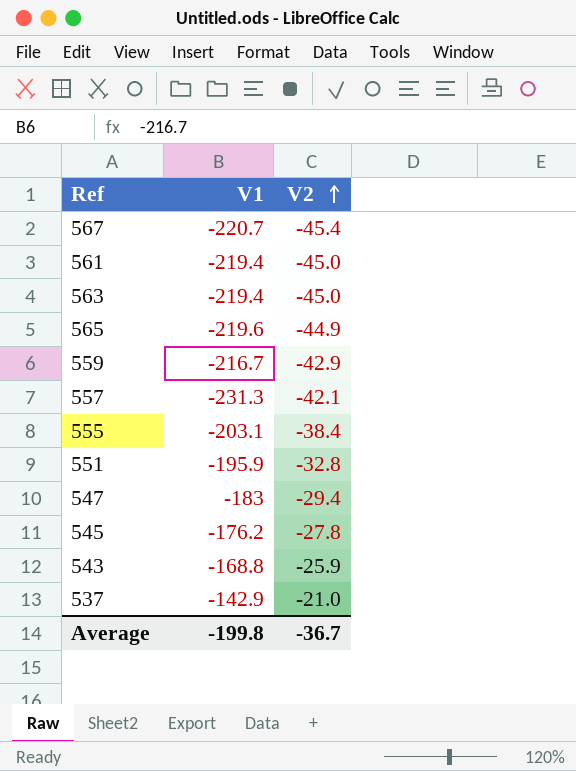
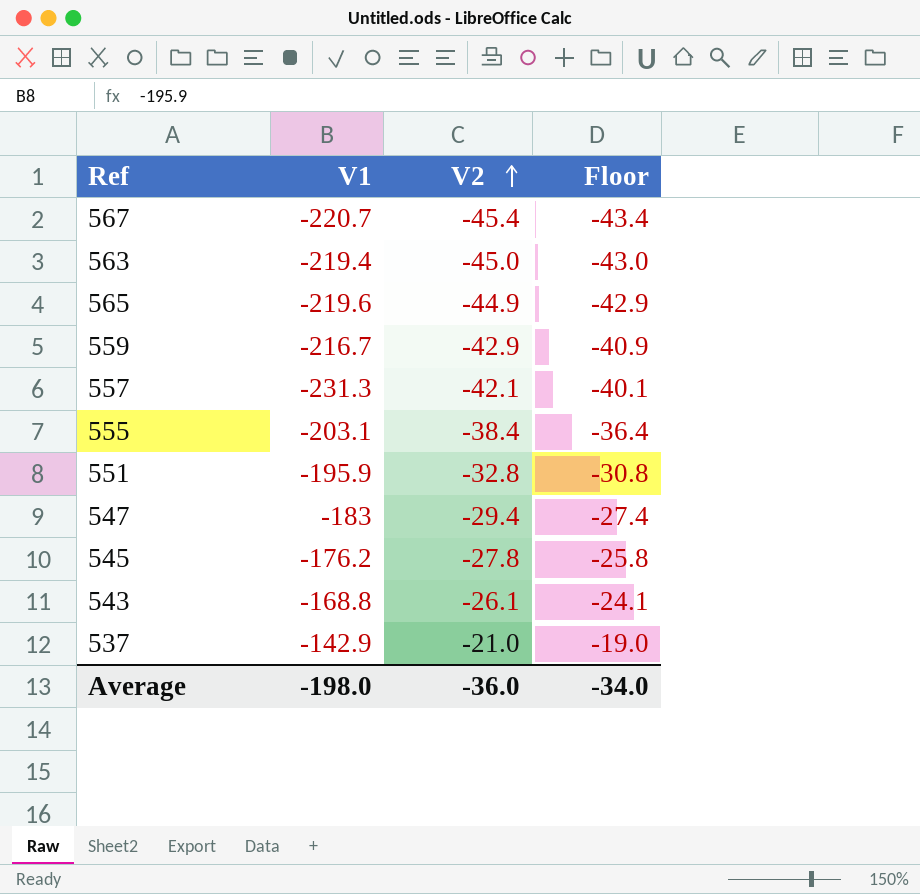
column Floor | formula: none -> [V2] + 2
row 561: -219.4 | -45.0 -> none
543 | V2: -25.9 -> -26.1
Average | V1: -199.8 -> -198.0
Average | V2: -36.7 -> -36.0

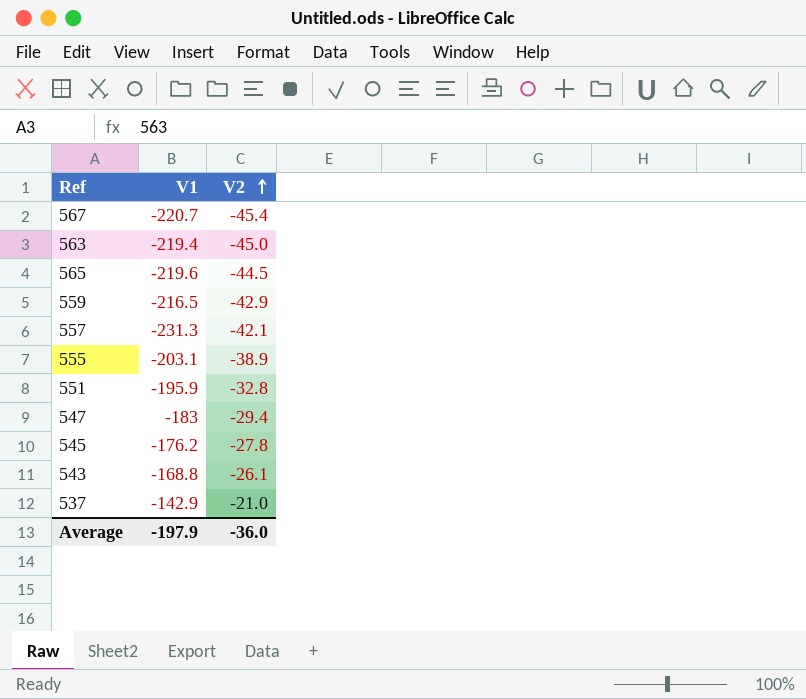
column Floor | formula: [V2] + 2 -> none
565 | V2: -44.9 -> -44.5
559 | V1: -216.7 -> -216.5
555 | V2: -38.4 -> -38.9
Average | V1: -198.0 -> -197.9

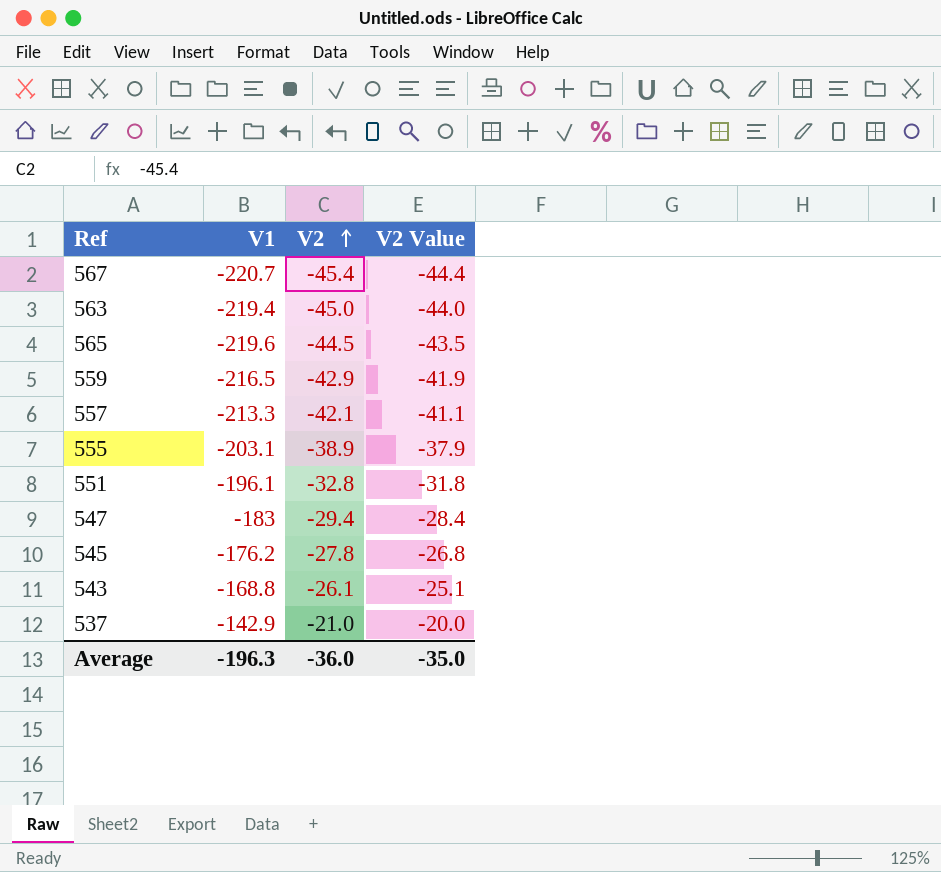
column V2 Value | formula: none -> [V2] + 1
557 | V1: -231.3 -> -213.3
551 | V1: -195.9 -> -196.1
Average | V1: -197.9 -> -196.3

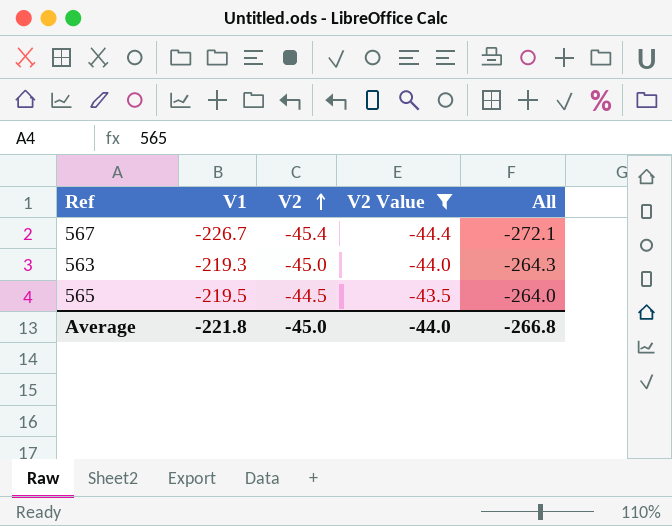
filter: none -> V2 Value <= -43.5
column All | formula: none -> [V1] + [V2]
567 | V1: -220.7 -> -226.7
563 | V1: -219.4 -> -219.3
565 | V1: -219.6 -> -219.5
Average | V1: -196.3 -> -221.8
Average | V2: -36.0 -> -45.0
Average | V2 Value: -35.0 -> -44.0

